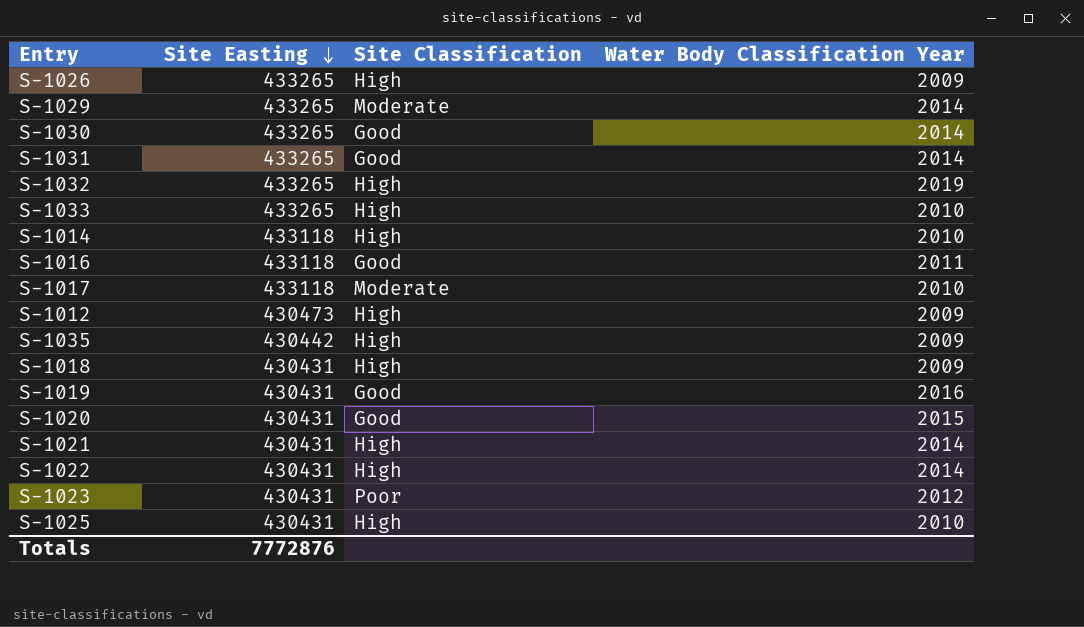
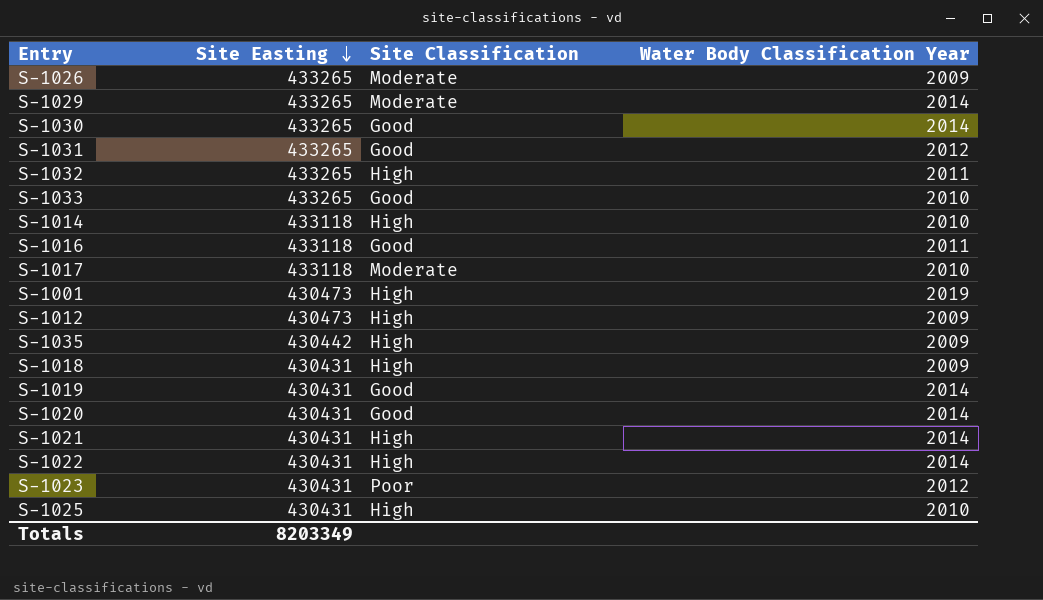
S-1026 | Site Classification: High -> Moderate
S-1031 | Water Body Classification Year: 2014 -> 2012
S-1032 | Water Body Classification Year: 2019 -> 2011
S-1033 | Site Classification: High -> Good
row S-1001: none -> 430473 | High | 2019
S-1019 | Water Body Classification Year: 2016 -> 2014
S-1020 | Water Body Classification Year: 2015 -> 2014
Totals | Site Easting: 7772876 -> 8203349

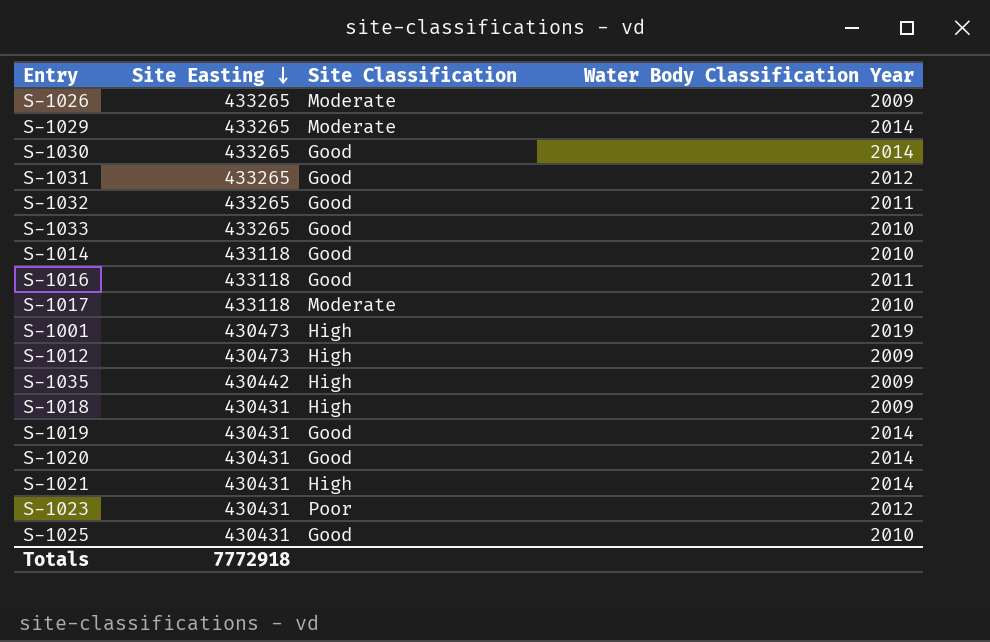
row S-1022: 430431 | High | 2014 -> none
S-1032 | Site Classification: High -> Good
S-1014 | Site Classification: High -> Good
S-1025 | Site Classification: High -> Good
Totals | Site Easting: 8203349 -> 7772918

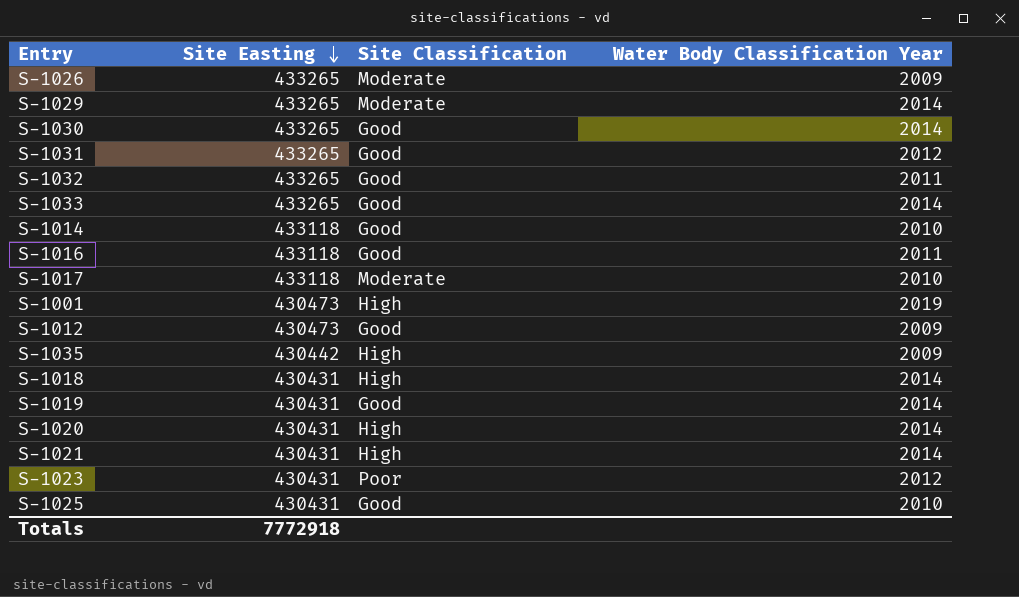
S-1033 | Water Body Classification Year: 2010 -> 2014
S-1012 | Site Classification: High -> Good
S-1018 | Water Body Classification Year: 2009 -> 2014
S-1020 | Site Classification: Good -> High

